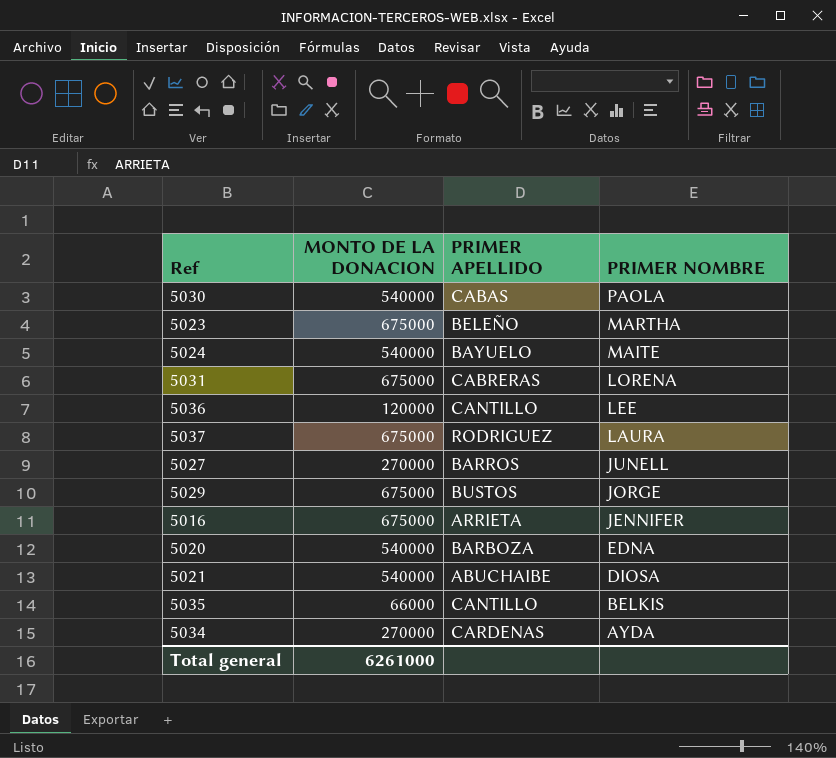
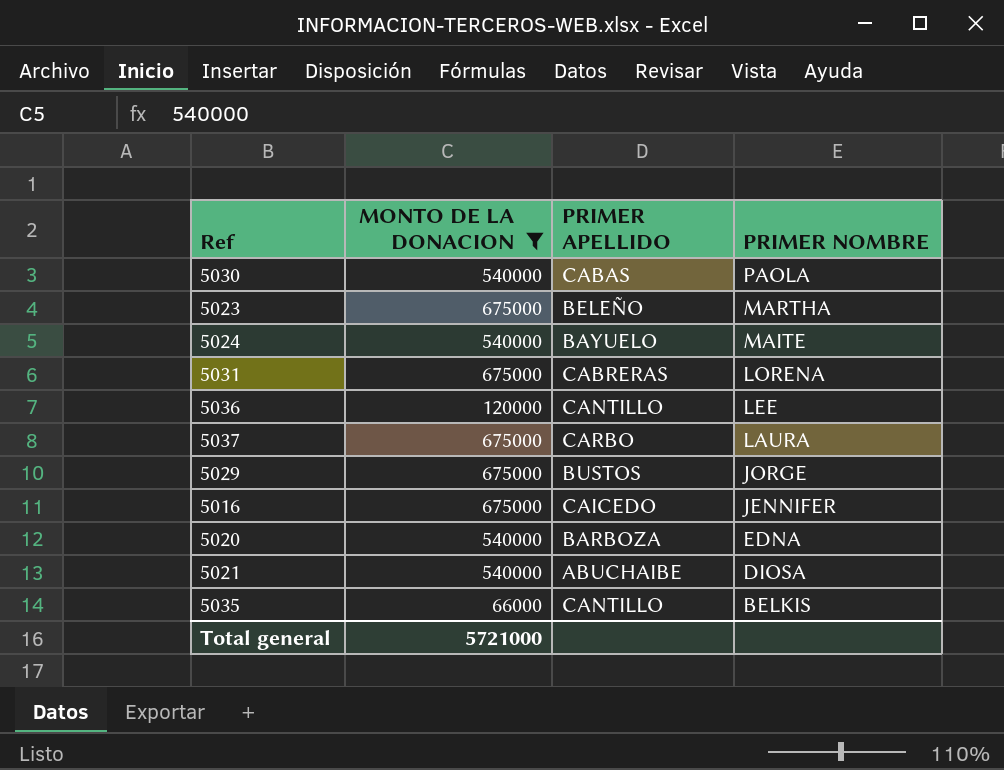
filter: none -> MONTO DE LA DONACION != 270000
5037 | PRIMER APELLIDO: RODRIGUEZ -> CARBO
5016 | PRIMER APELLIDO: ARRIETA -> CAICEDO
Total general | MONTO DE LA DONACION: 6261000 -> 5721000

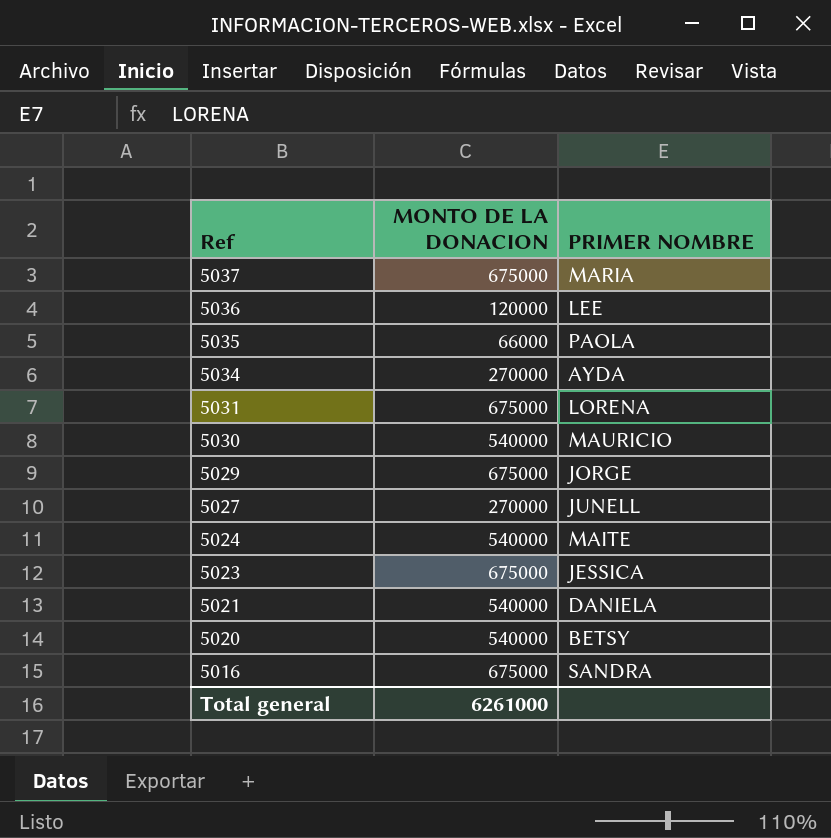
filter: MONTO DE LA DONACION != 270000 -> none
row order: PRIMER NOMBRE descending -> Ref descending
column PRIMER APELLIDO | position: 3 -> none
5037 | PRIMER NOMBRE: LAURA -> MARIA
5035 | PRIMER NOMBRE: BELKIS -> PAOLA
5030 | PRIMER NOMBRE: PAOLA -> MAURICIO
5023 | PRIMER NOMBRE: MARTHA -> JESSICA
5021 | PRIMER NOMBRE: DIOSA -> DANIELA
5020 | PRIMER NOMBRE: EDNA -> BETSY
5016 | PRIMER NOMBRE: JENNIFER -> SANDRA
Total general | MONTO DE LA DONACION: 5721000 -> 6261000

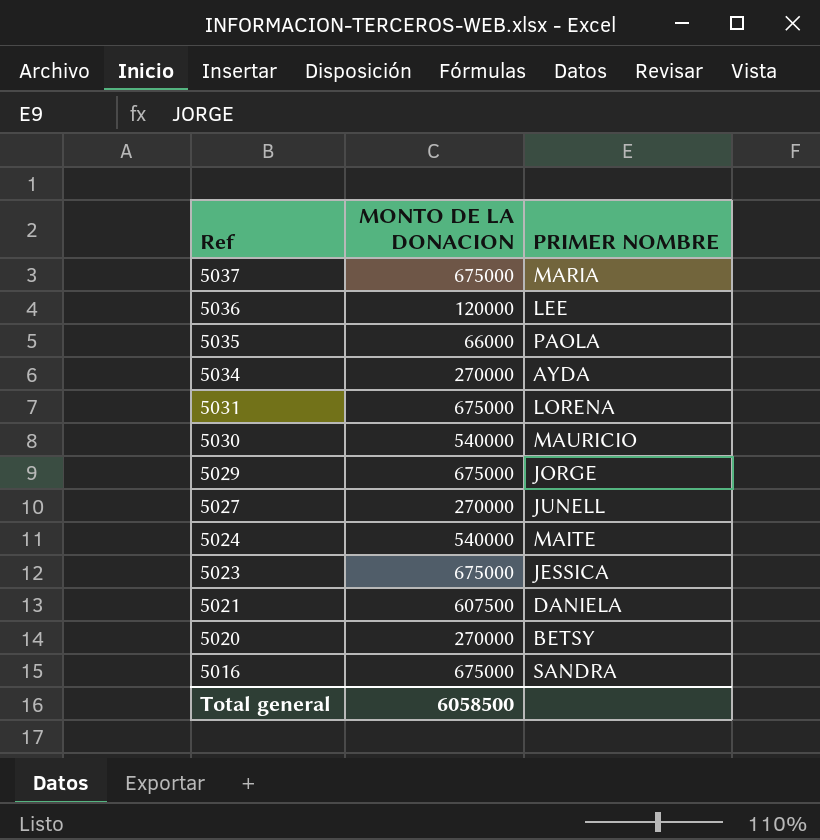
5021 | MONTO DE LA DONACION: 540000 -> 607500
5020 | MONTO DE LA DONACION: 540000 -> 270000
Total general | MONTO DE LA DONACION: 6261000 -> 6058500

